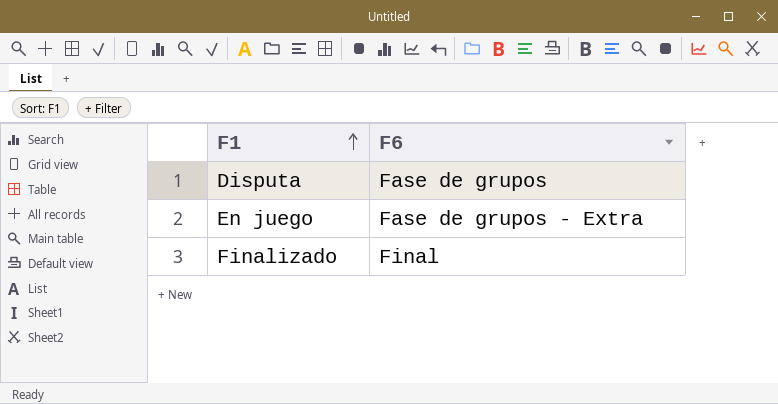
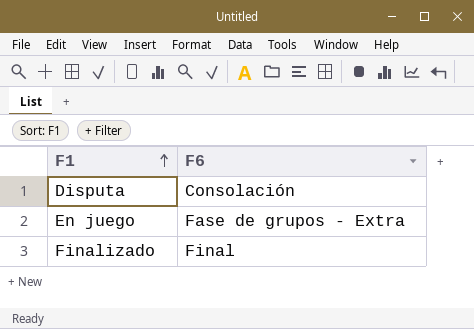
Disputa | F6: Fase de grupos -> Consolación

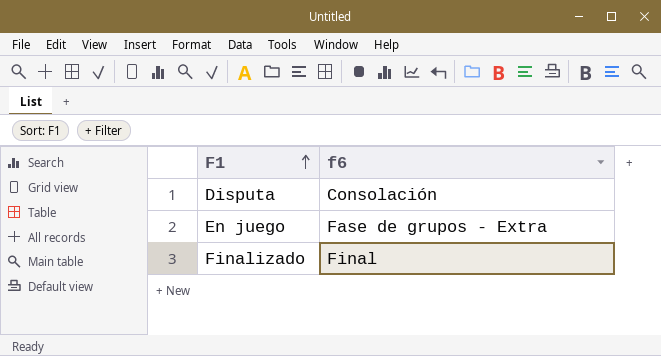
column name: F6 -> f6

